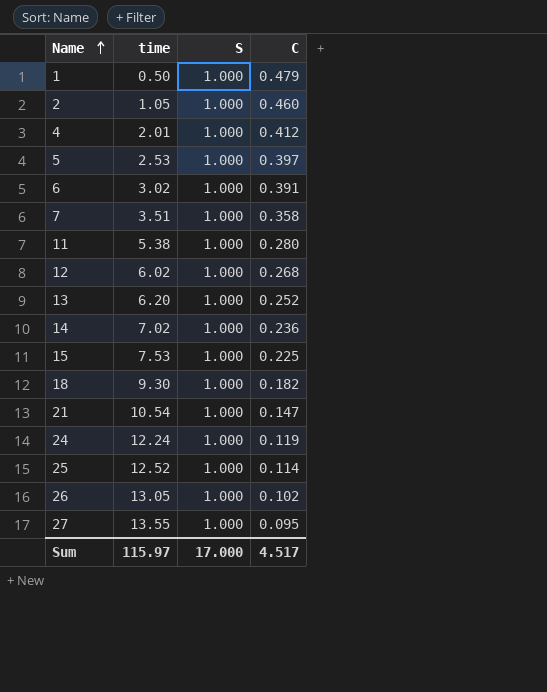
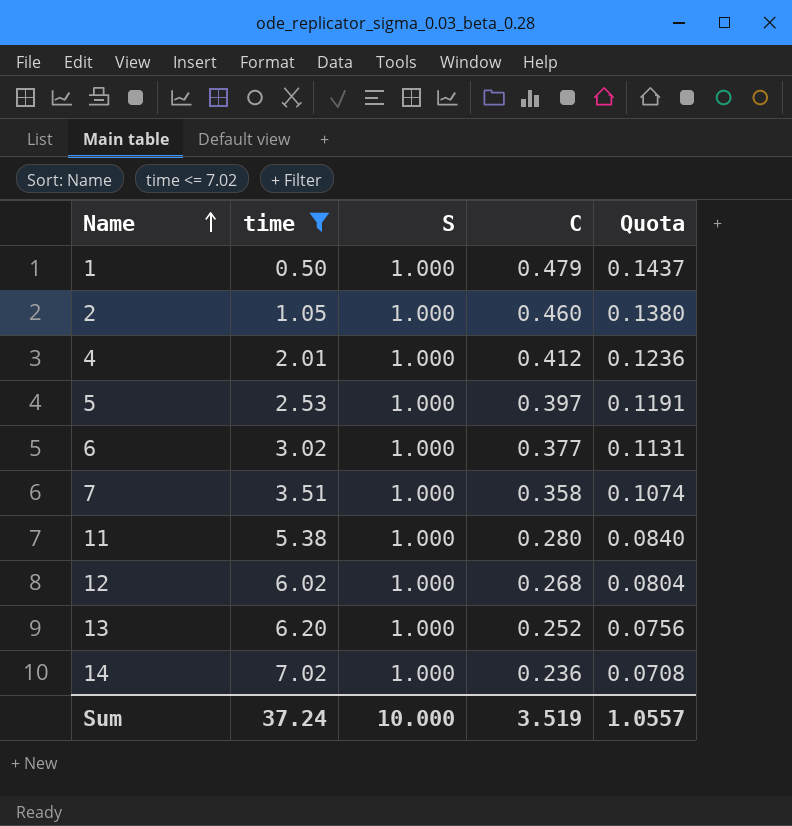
filter: none -> time <= 7.02
column Quota | formula: none -> [C] * 0.3
6 | C: 0.391 -> 0.377
Sum | time: 115.97 -> 37.24
Sum | S: 17.000 -> 10.000
Sum | C: 4.517 -> 3.519

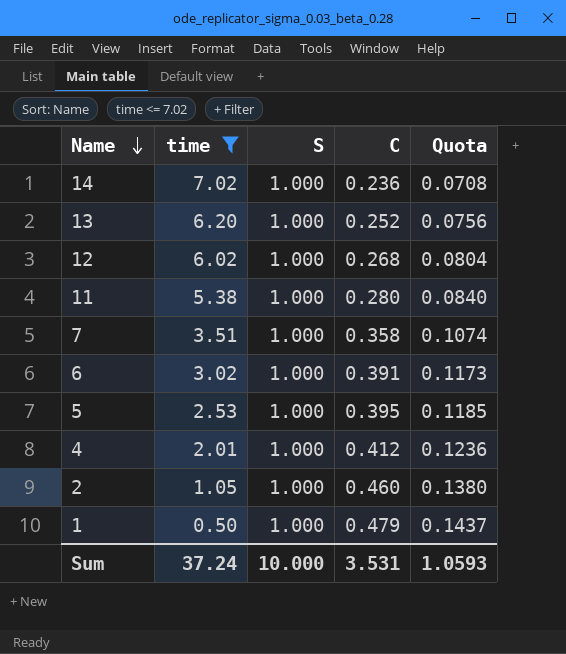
row order: Name ascending -> Name descending
6 | C: 0.377 -> 0.391
6 | Quota: 0.1131 -> 0.1173
5 | C: 0.397 -> 0.395
5 | Quota: 0.1191 -> 0.1185
Sum | C: 3.519 -> 3.531
Sum | Quota: 1.0557 -> 1.0593

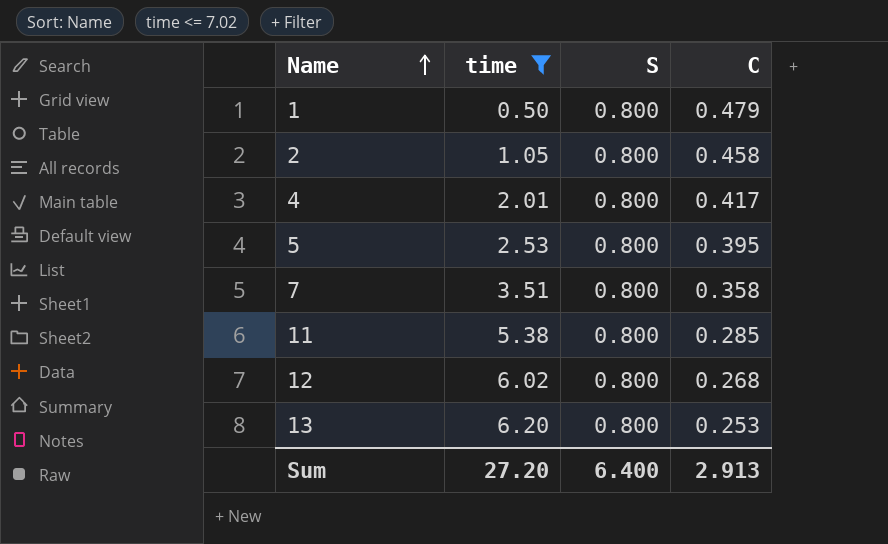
row order: Name descending -> Name ascending
column Quota | formula: [C] * 0.3 -> none
row 14: 7.02 | 1.000 | 0.236 | 0.0708 -> none
row 6: 3.02 | 1.000 | 0.391 | 0.1173 -> none
1 | S: 1.000 -> 0.800
2 | S: 1.000 -> 0.800
2 | C: 0.460 -> 0.458
4 | S: 1.000 -> 0.800
4 | C: 0.412 -> 0.417
5 | S: 1.000 -> 0.800
7 | S: 1.000 -> 0.800
11 | S: 1.000 -> 0.800
11 | C: 0.280 -> 0.285
12 | S: 1.000 -> 0.800
13 | S: 1.000 -> 0.800
13 | C: 0.252 -> 0.253
Sum | time: 37.24 -> 27.20
Sum | S: 10.000 -> 6.400
Sum | C: 3.531 -> 2.913

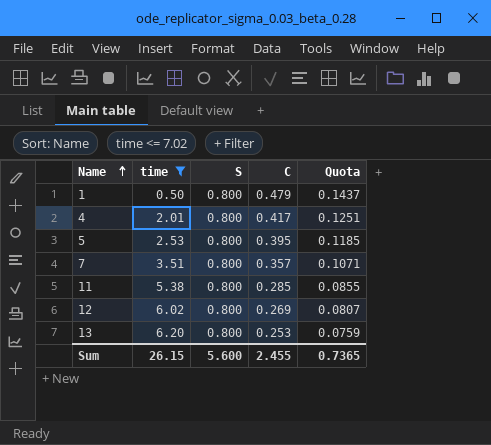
column Quota | formula: none -> [C] * 0.3
row 2: 1.05 | 0.800 | 0.458 -> none
7 | C: 0.358 -> 0.357
12 | C: 0.268 -> 0.269
Sum | time: 27.20 -> 26.15
Sum | S: 6.400 -> 5.600
Sum | C: 2.913 -> 2.455

